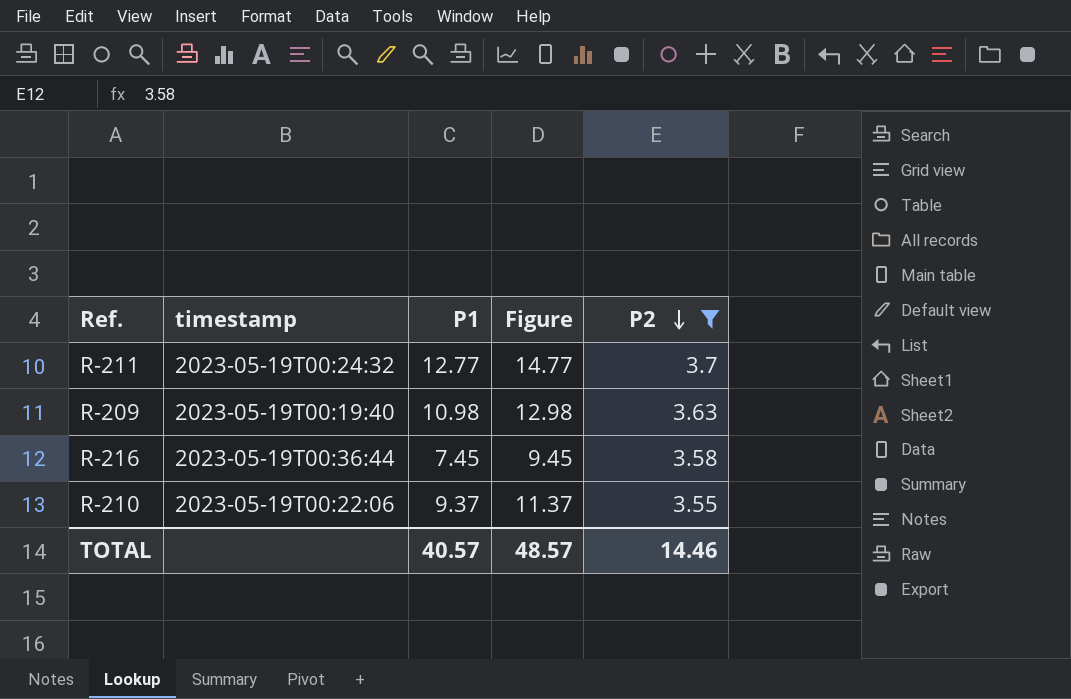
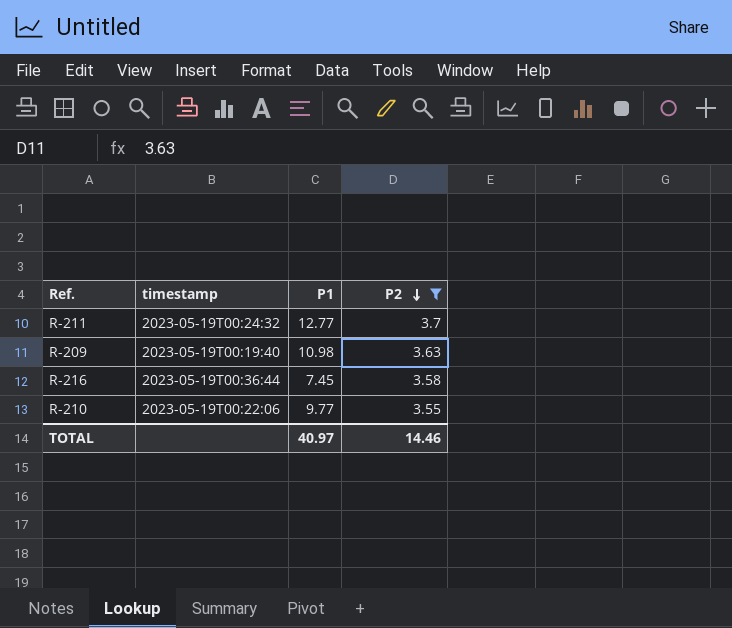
column Figure | formula: [P1] + 2 -> none
R-210 | P1: 9.37 -> 9.77
TOTAL | P1: 40.57 -> 40.97

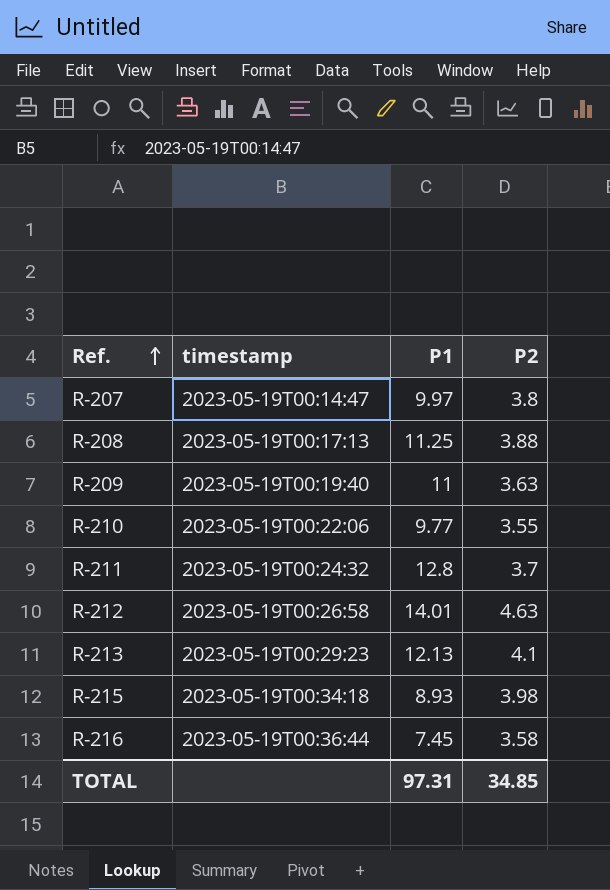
filter: P2 <= 3.7 -> none
row order: P2 descending -> Ref. ascending
R-209 | P1: 10.98 -> 11
R-211 | P1: 12.77 -> 12.8
TOTAL | P1: 40.97 -> 97.31
TOTAL | P2: 14.46 -> 34.85

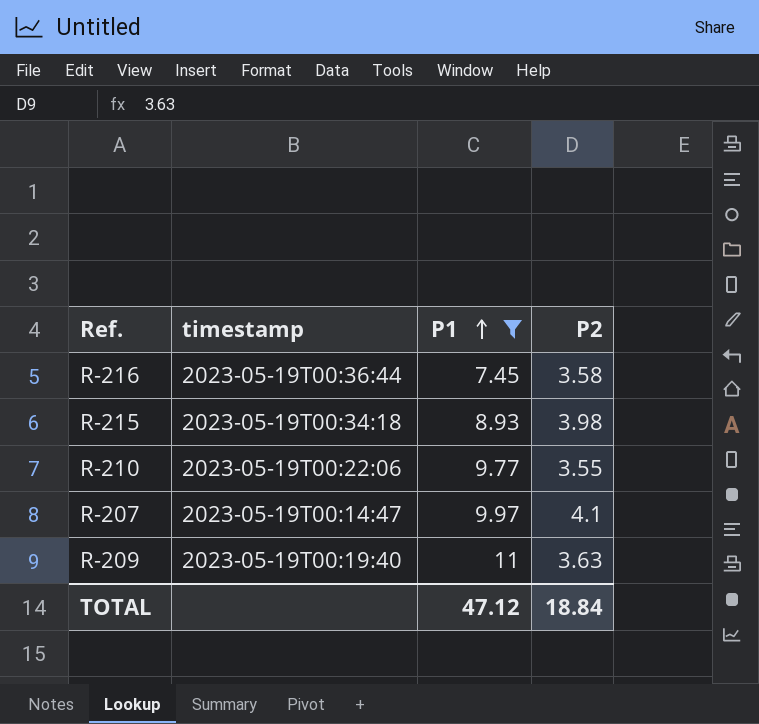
filter: none -> P1 <= 11
row order: Ref. ascending -> P1 ascending
R-207 | P2: 3.8 -> 4.1
TOTAL | P1: 97.31 -> 47.12
TOTAL | P2: 34.85 -> 18.84

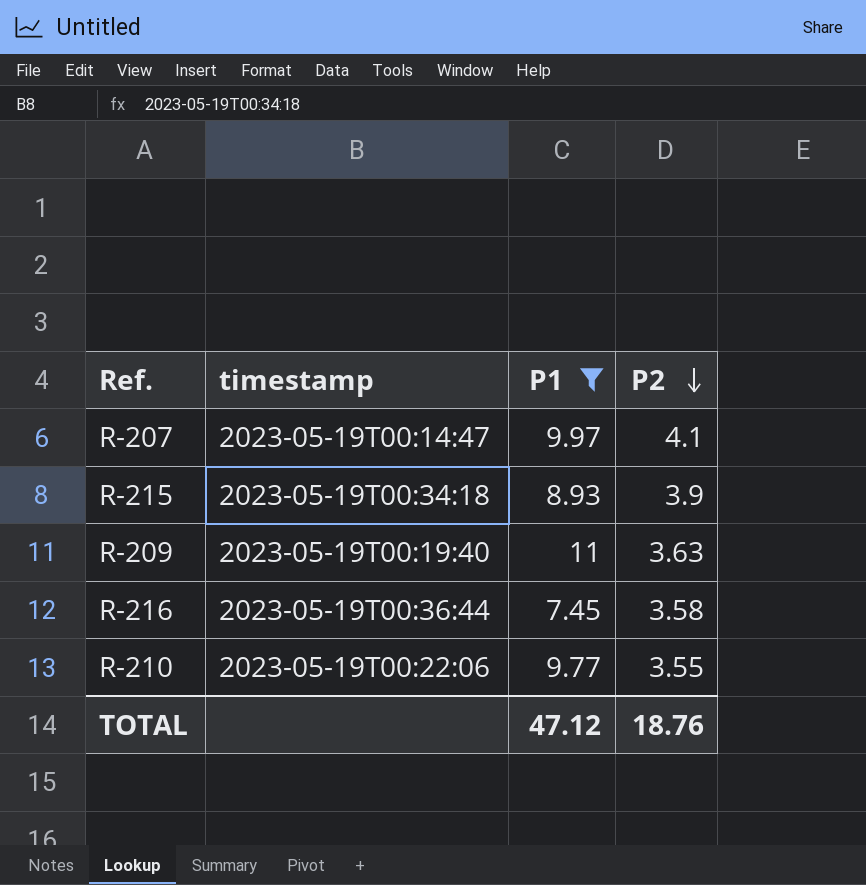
row order: P1 ascending -> P2 descending
R-215 | P2: 3.98 -> 3.9
TOTAL | P2: 18.84 -> 18.76

